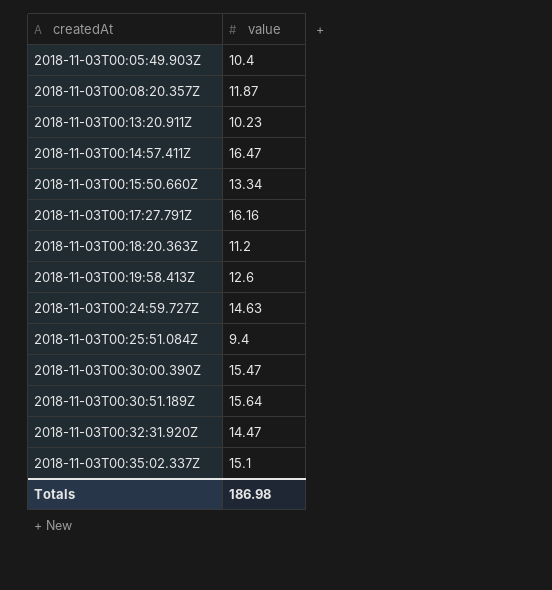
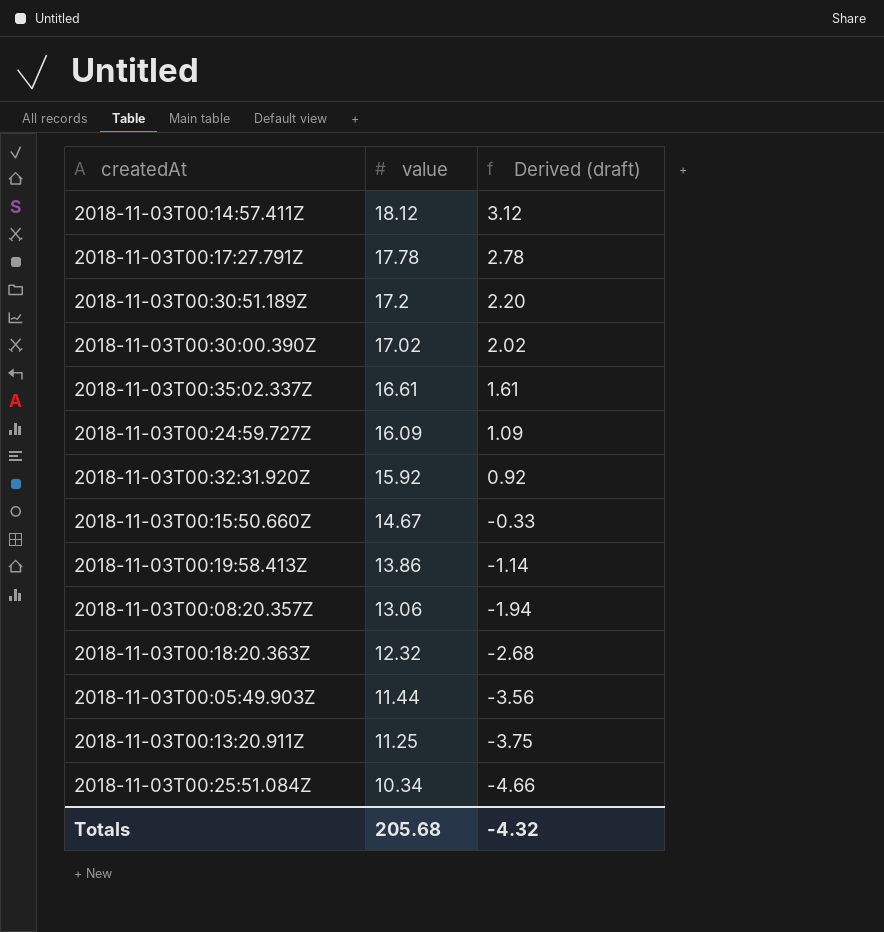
row order: createdAt ascending -> value descending
column Derived (draft) | formula: none -> [value] - 15
2018-11-03T00:14:57.411Z | value: 16.47 -> 18.12
2018-11-03T00:17:27.791Z | value: 16.16 -> 17.78
2018-11-03T00:30:51.189Z | value: 15.64 -> 17.2
2018-11-03T00:30:00.390Z | value: 15.47 -> 17.02
2018-11-03T00:35:02.337Z | value: 15.1 -> 16.61
2018-11-03T00:24:59.727Z | value: 14.63 -> 16.09
2018-11-03T00:32:31.920Z | value: 14.47 -> 15.92
2018-11-03T00:15:50.660Z | value: 13.34 -> 14.67
2018-11-03T00:19:58.413Z | value: 12.6 -> 13.86
2018-11-03T00:08:20.357Z | value: 11.87 -> 13.06
2018-11-03T00:18:20.363Z | value: 11.2 -> 12.32
2018-11-03T00:05:49.903Z | value: 10.4 -> 11.44
2018-11-03T00:13:20.911Z | value: 10.23 -> 11.25
2018-11-03T00:25:51.084Z | value: 9.4 -> 10.34
Totals | value: 186.98 -> 205.68

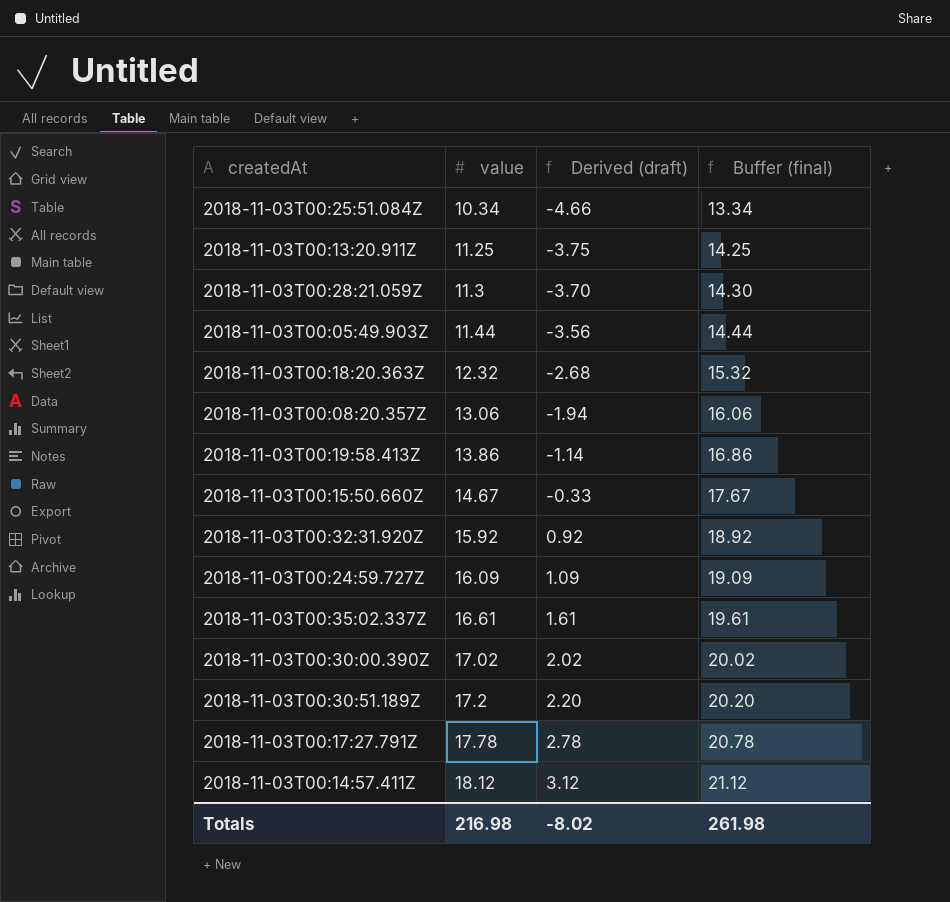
row order: value descending -> value ascending
column Buffer (final) | formula: none -> [value] + 3
row 2018-11-03T00:28:21.059Z: none -> 11.3 | -3.70 | 14.30
Totals | value: 205.68 -> 216.98
Totals | Derived (draft): -4.32 -> -8.02

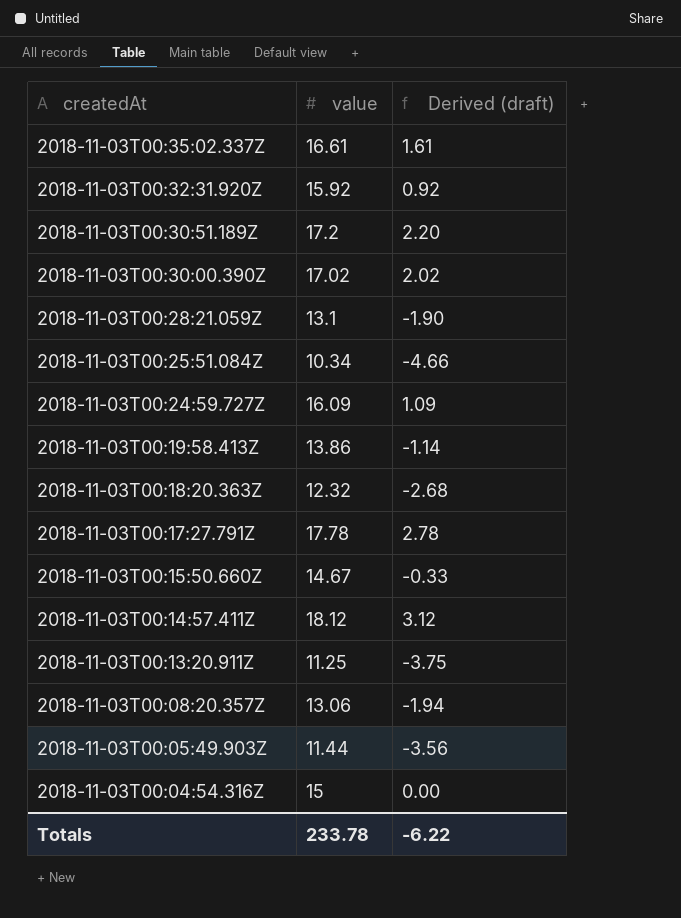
row order: value ascending -> createdAt descending
column Buffer (final) | formula: [value] + 3 -> none
2018-11-03T00:28:21.059Z | value: 11.3 -> 13.1
2018-11-03T00:28:21.059Z | Derived (draft): -3.70 -> -1.90
row 2018-11-03T00:04:54.316Z: none -> 15 | 0.00
Totals | value: 216.98 -> 233.78
Totals | Derived (draft): -8.02 -> -6.22

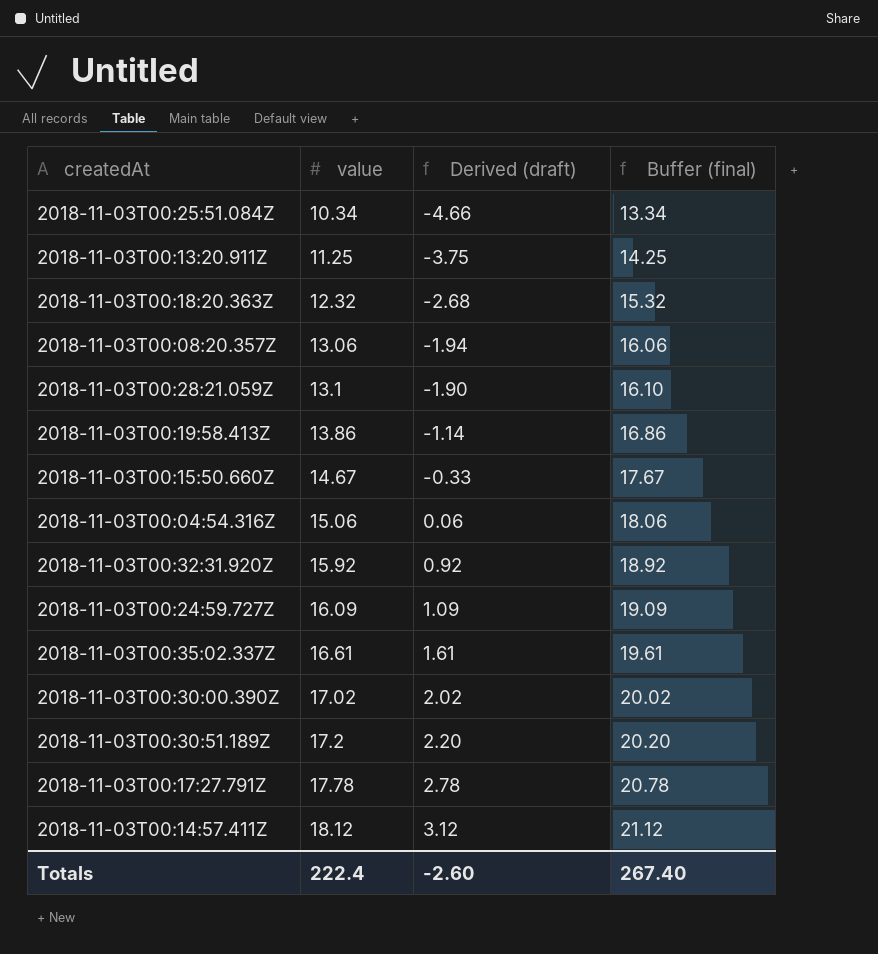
row order: createdAt descending -> value ascending
column Buffer (final) | formula: none -> [value] + 3
row 2018-11-03T00:05:49.903Z: 11.44 | -3.56 -> none
2018-11-03T00:04:54.316Z | value: 15 -> 15.06
2018-11-03T00:04:54.316Z | Derived (draft): 0.00 -> 0.06
Totals | value: 233.78 -> 222.4
Totals | Derived (draft): -6.22 -> -2.60

